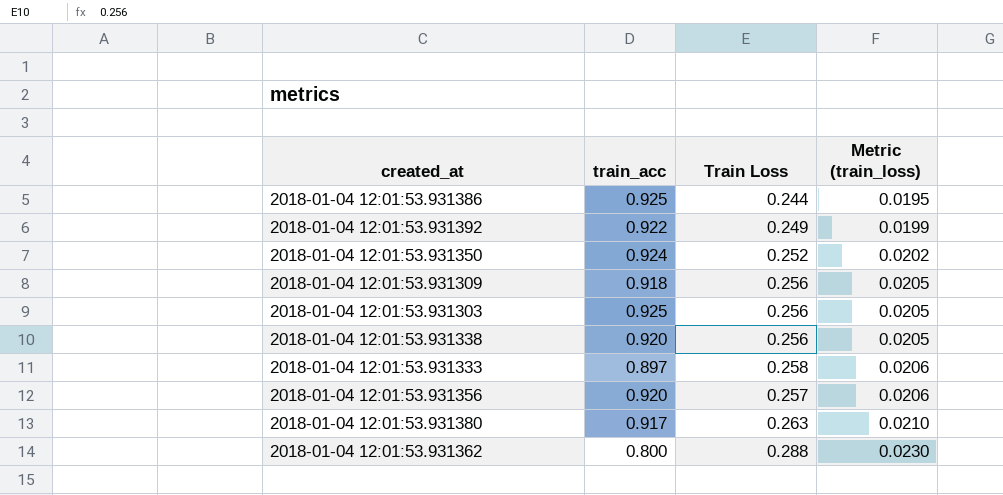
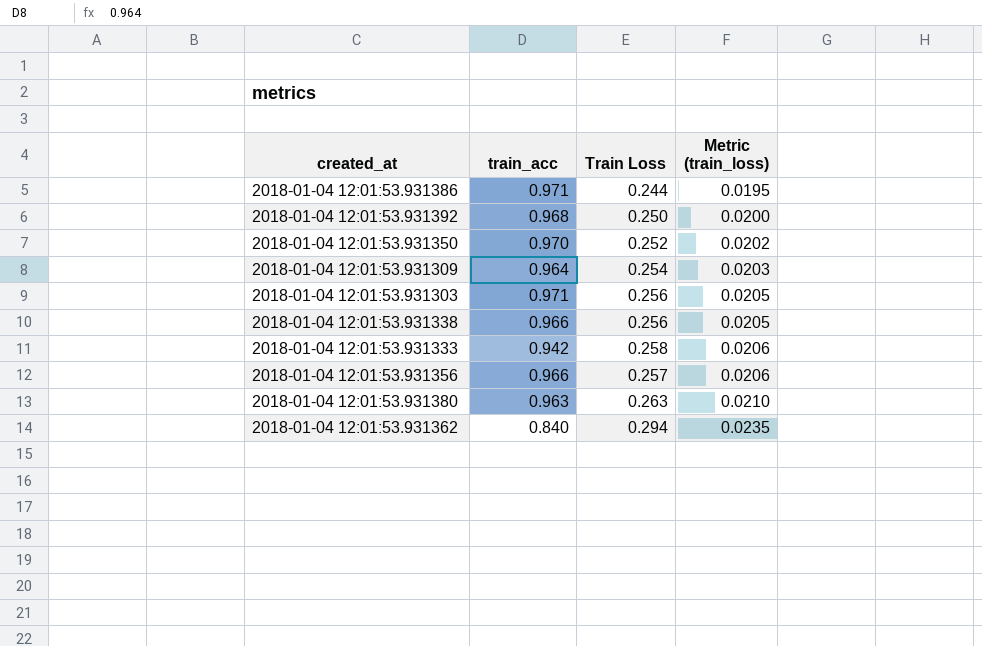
2018-01-04 12:01:53.931386 | train_acc: 0.925 -> 0.971
2018-01-04 12:01:53.931392 | train_acc: 0.922 -> 0.968
2018-01-04 12:01:53.931392 | Train Loss: 0.249 -> 0.250
2018-01-04 12:01:53.931392 | Metric (train_loss): 0.0199 -> 0.0200
2018-01-04 12:01:53.931350 | train_acc: 0.924 -> 0.970
2018-01-04 12:01:53.931309 | train_acc: 0.918 -> 0.964
2018-01-04 12:01:53.931309 | Train Loss: 0.256 -> 0.254
2018-01-04 12:01:53.931309 | Metric (train_loss): 0.0205 -> 0.0203
2018-01-04 12:01:53.931303 | train_acc: 0.925 -> 0.971
2018-01-04 12:01:53.931338 | train_acc: 0.920 -> 0.966
2018-01-04 12:01:53.931333 | train_acc: 0.897 -> 0.942
2018-01-04 12:01:53.931356 | train_acc: 0.920 -> 0.966
2018-01-04 12:01:53.931380 | train_acc: 0.917 -> 0.963
2018-01-04 12:01:53.931362 | train_acc: 0.800 -> 0.840
2018-01-04 12:01:53.931362 | Train Loss: 0.288 -> 0.294
2018-01-04 12:01:53.931362 | Metric (train_loss): 0.0230 -> 0.0235

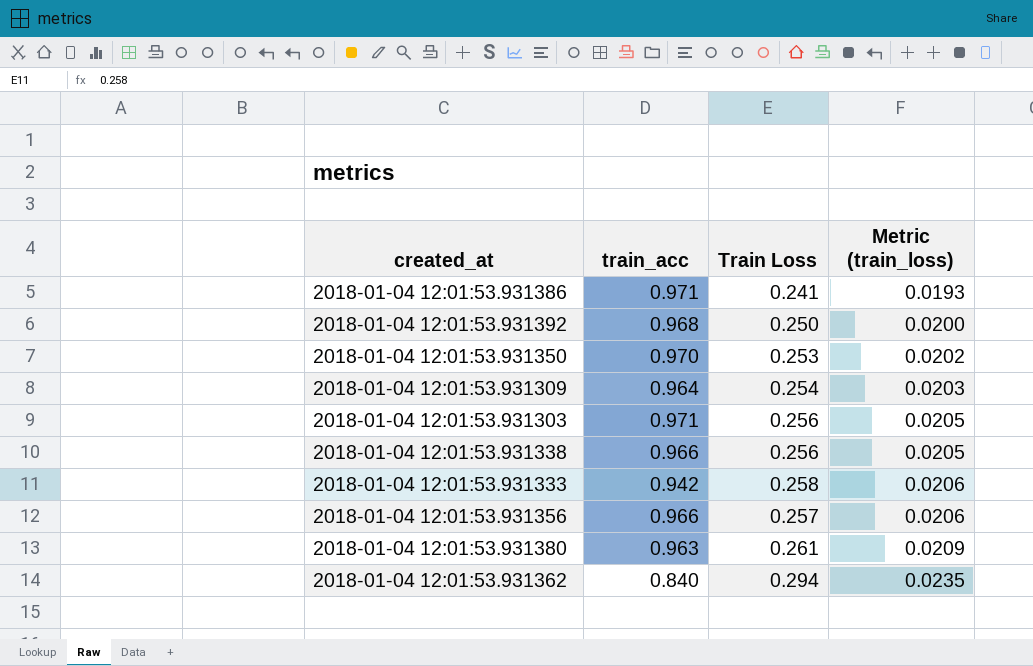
2018-01-04 12:01:53.931386 | Train Loss: 0.244 -> 0.241
2018-01-04 12:01:53.931386 | Metric (train_loss): 0.0195 -> 0.0193
2018-01-04 12:01:53.931350 | Train Loss: 0.252 -> 0.253
2018-01-04 12:01:53.931380 | Train Loss: 0.263 -> 0.261
2018-01-04 12:01:53.931380 | Metric (train_loss): 0.0210 -> 0.0209

